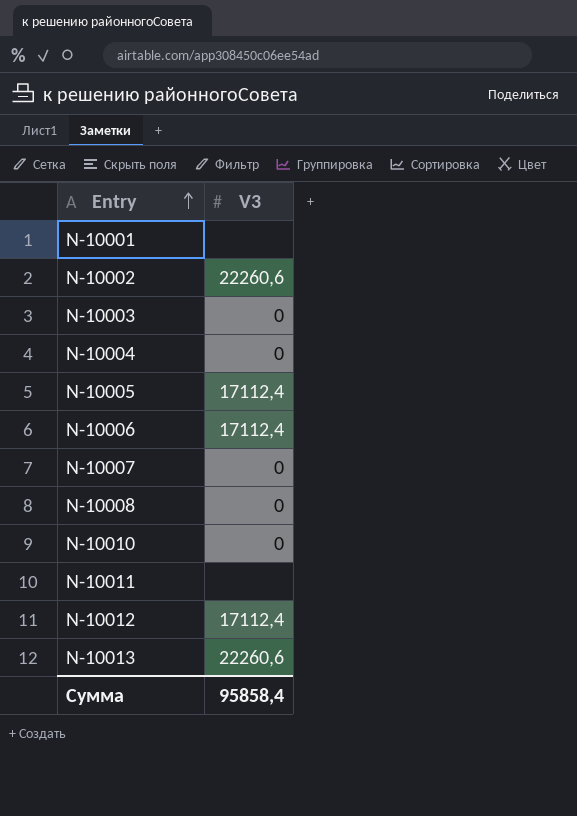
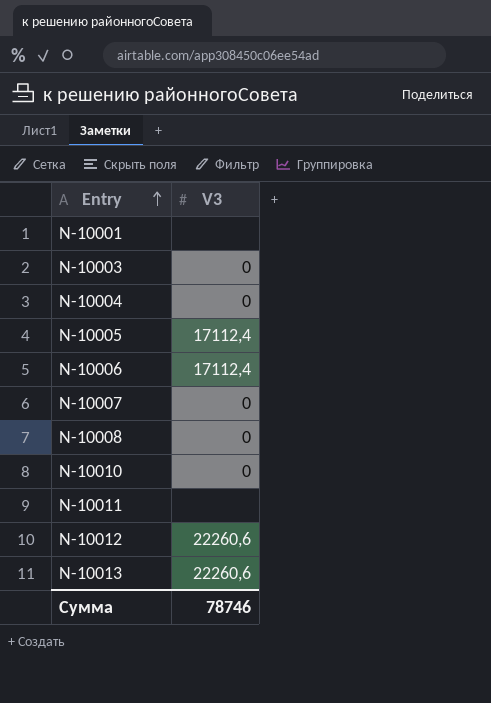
row N-10002: 22260,6 -> none
N-10012 | V3: 17112,4 -> 22260,6
Сумма | V3: 95858,4 -> 78746

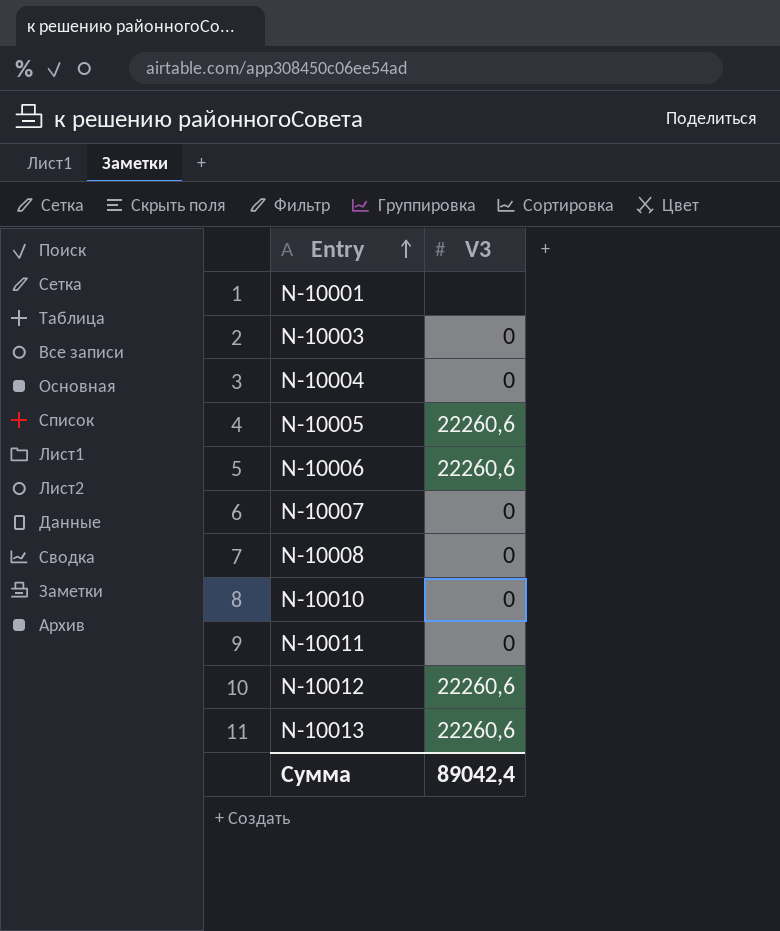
N-10005 | V3: 17112,4 -> 22260,6
N-10006 | V3: 17112,4 -> 22260,6
N-10011 | V3: none -> 0
Сумма | V3: 78746 -> 89042,4

